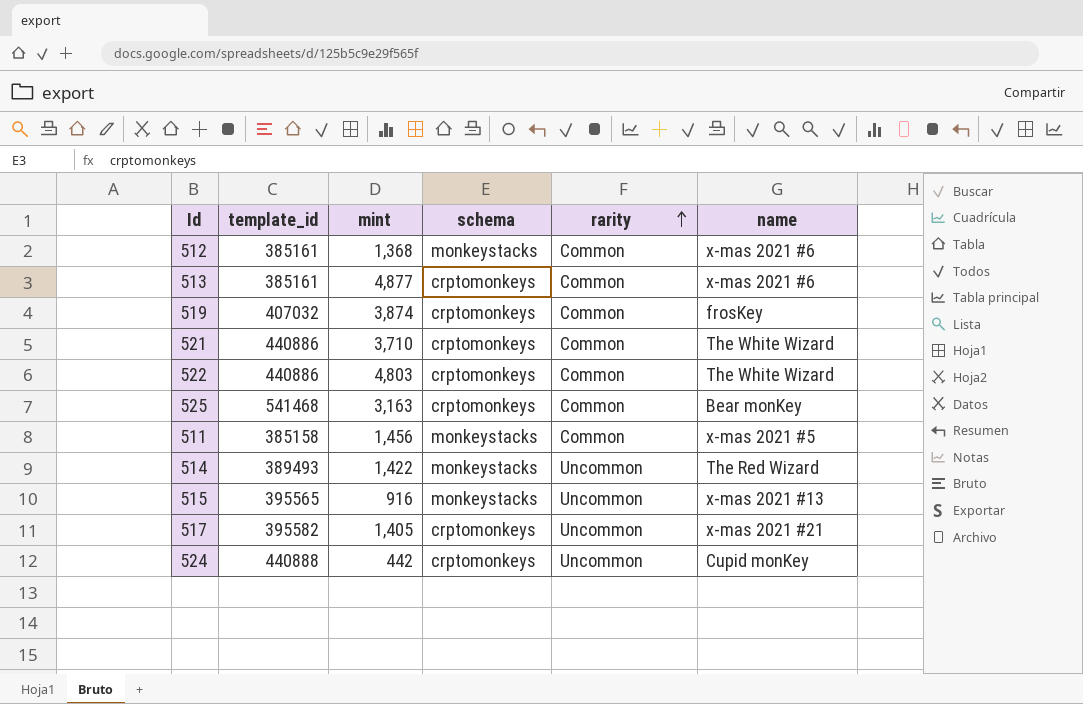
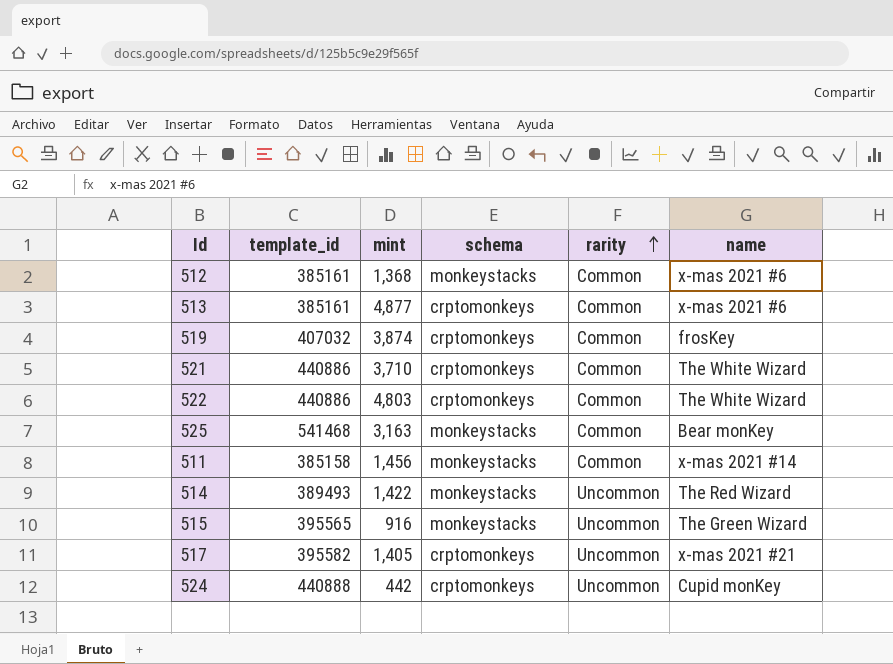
525 | schema: crptomonkeys -> monkeystacks
511 | name: x-mas 2021 #5 -> x-mas 2021 #14
515 | name: x-mas 2021 #13 -> The Green Wizard

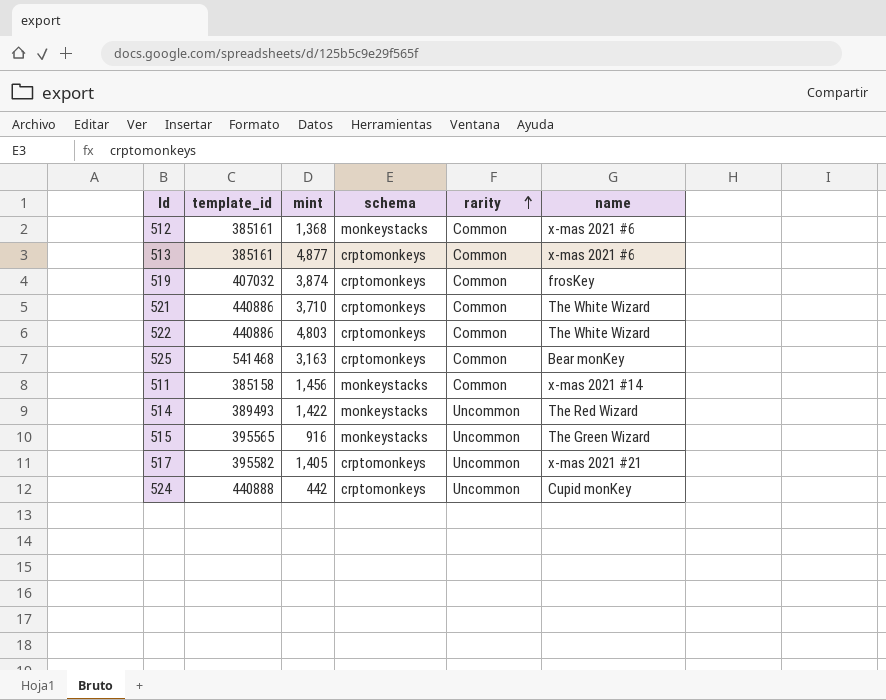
525 | schema: monkeystacks -> crptomonkeys

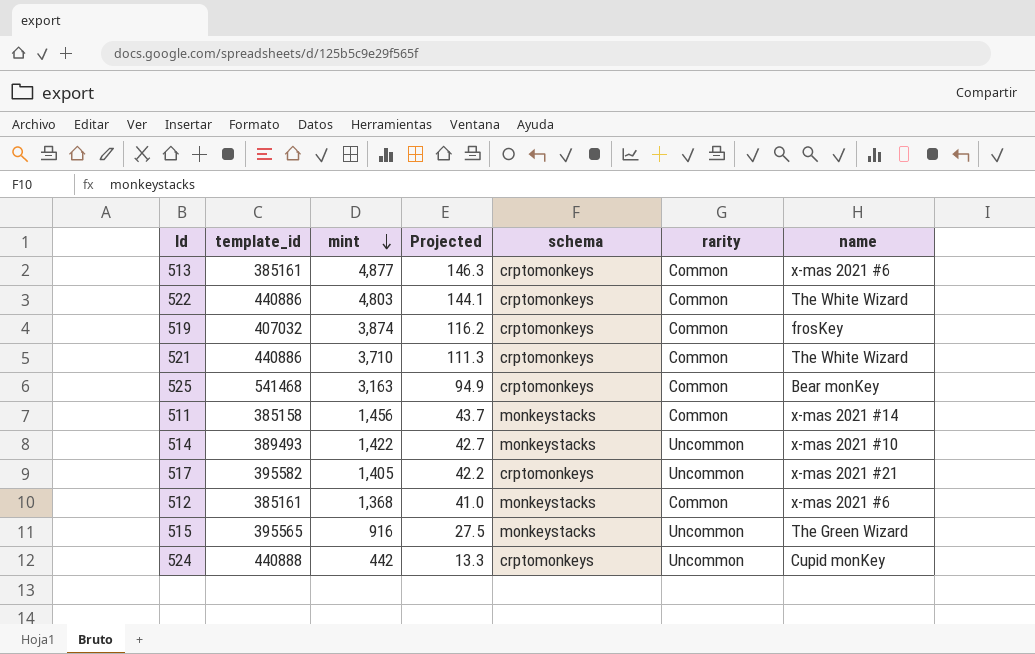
row order: rarity ascending -> mint descending
column Projected | formula: none -> [mint] * 0.03
514 | name: The Red Wizard -> x-mas 2021 #10

